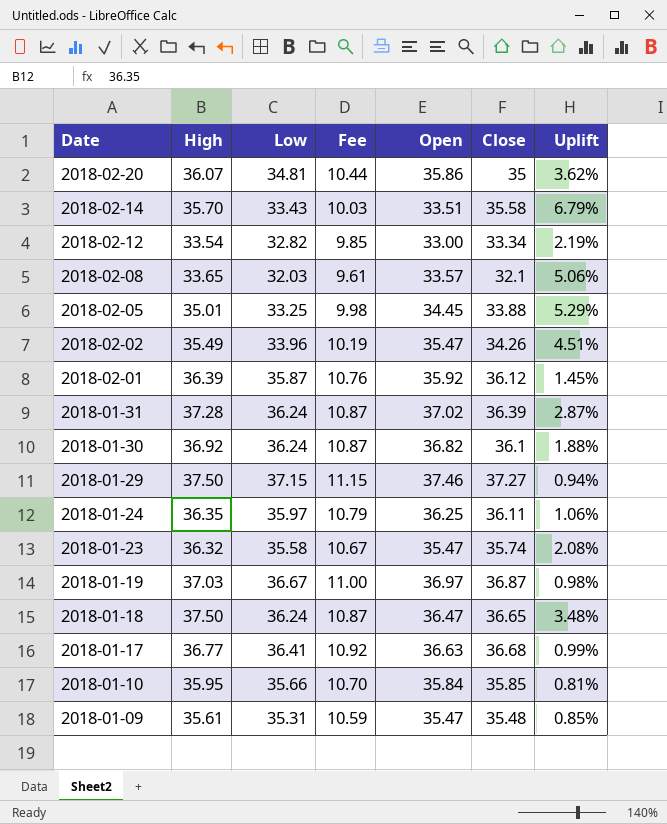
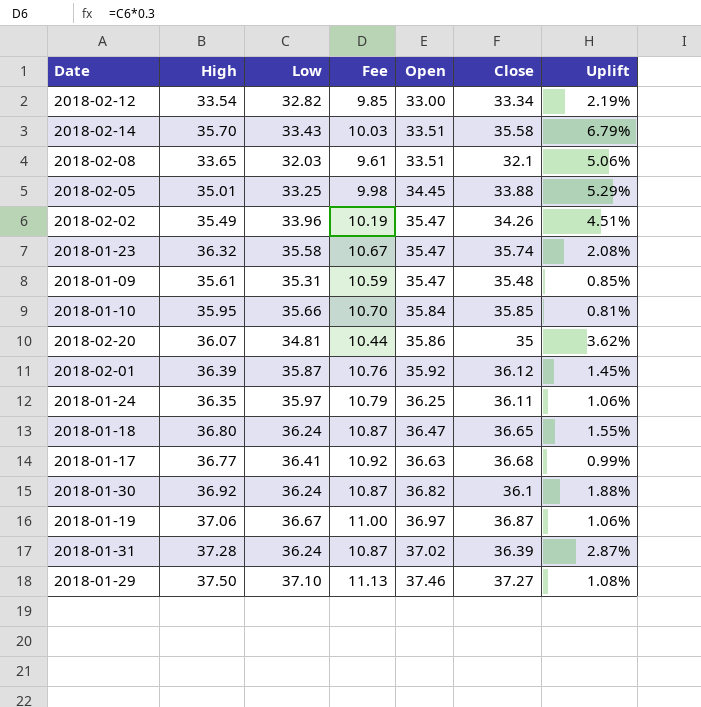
row order: Date descending -> Open ascending
2018-02-08 | Open: 33.57 -> 33.51
2018-01-18 | High: 37.50 -> 36.80
2018-01-18 | Uplift: 3.48% -> 1.55%
2018-01-19 | High: 37.03 -> 37.06
2018-01-19 | Uplift: 0.98% -> 1.06%
2018-01-29 | Low: 37.15 -> 37.10
2018-01-29 | Fee: 11.15 -> 11.13
2018-01-29 | Uplift: 0.94% -> 1.08%

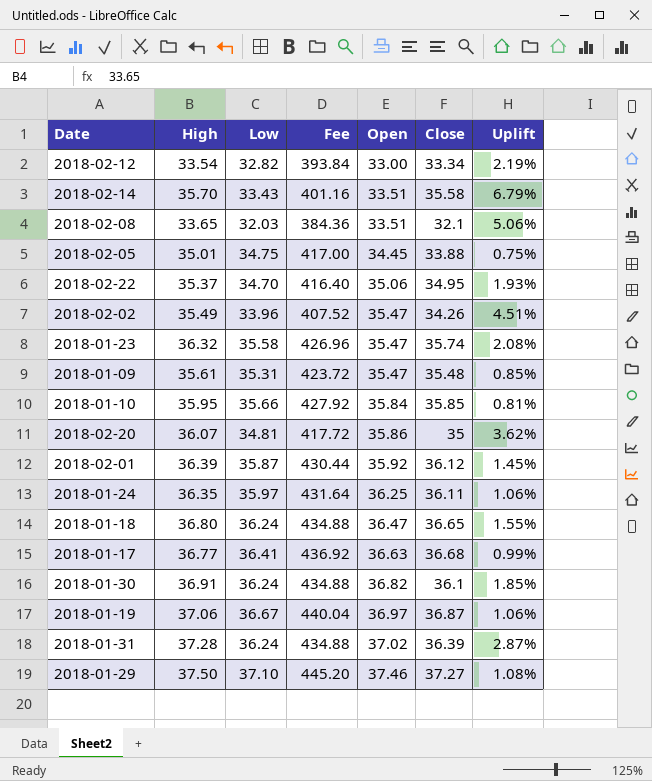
column Fee | formula: [Low] * 0.3 -> [Low] * 12
2018-02-05 | Low: 33.25 -> 34.75
2018-02-05 | Uplift: 5.29% -> 0.75%
row 2018-02-22: none -> 35.37 | 34.70 | 416.40 | 35.06 | 34.95 | 1.93%
2018-01-30 | High: 36.92 -> 36.91
2018-01-30 | Uplift: 1.88% -> 1.85%

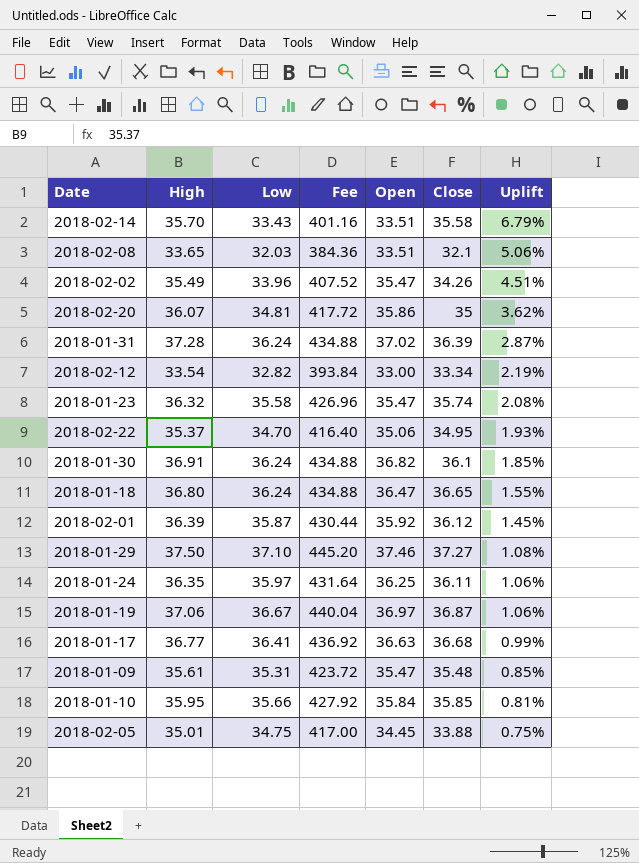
row order: Open ascending -> Uplift descending

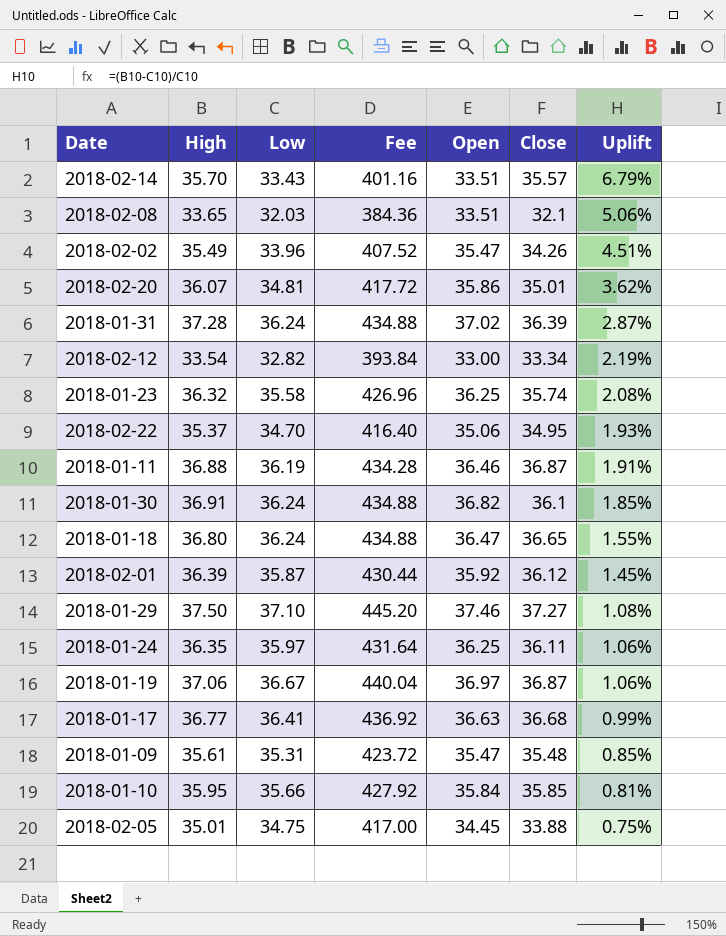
2018-02-14 | Close: 35.58 -> 35.57
2018-02-20 | Close: 35 -> 35.01
2018-01-23 | Open: 35.47 -> 36.25
row 2018-01-11: none -> 36.88 | 36.19 | 434.28 | 36.46 | 36.87 | 1.91%

